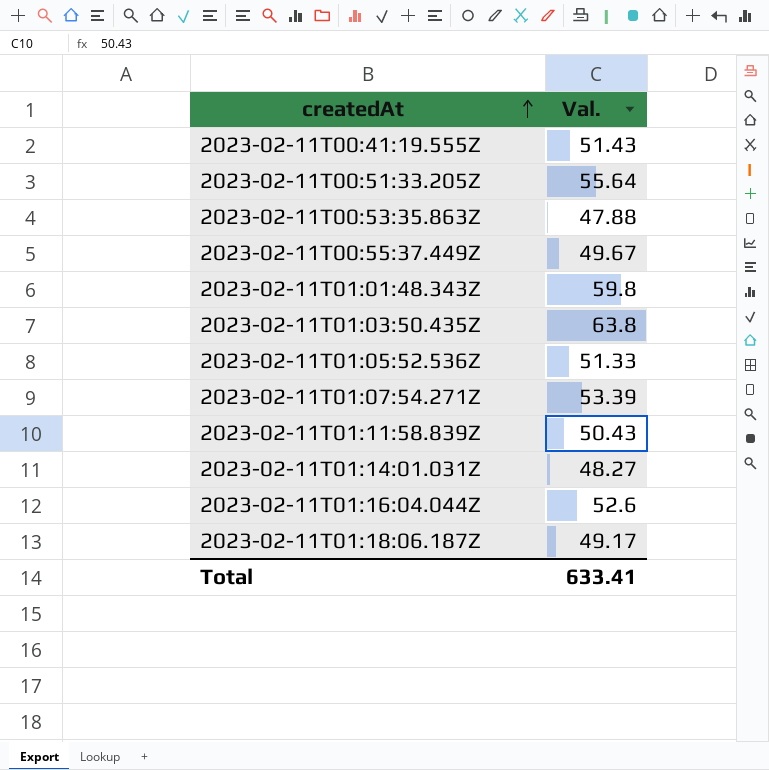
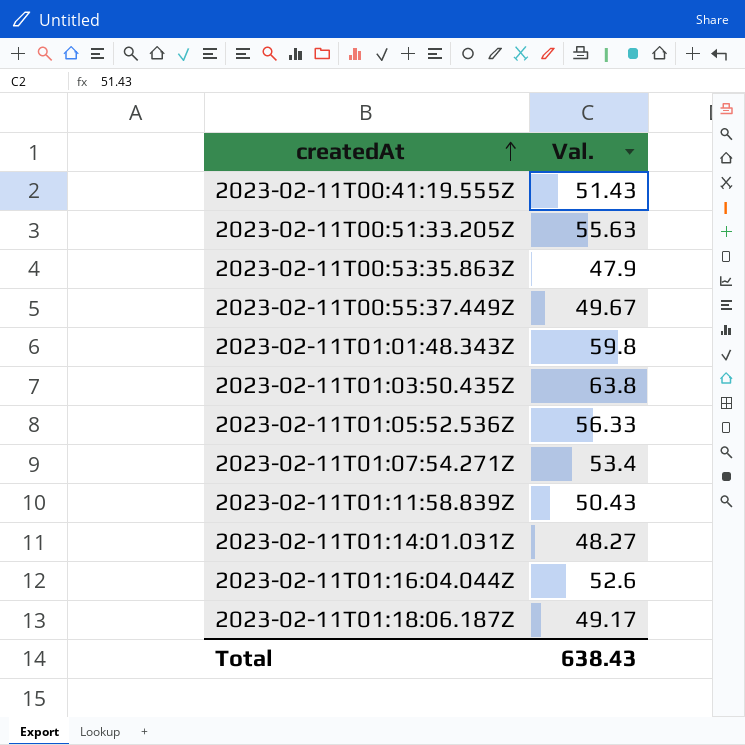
2023-02-11T00:51:33.205Z | Val.: 55.64 -> 55.63
2023-02-11T00:53:35.863Z | Val.: 47.88 -> 47.9
2023-02-11T01:05:52.536Z | Val.: 51.33 -> 56.33
2023-02-11T01:07:54.271Z | Val.: 53.39 -> 53.4
Total | Val.: 633.41 -> 638.43

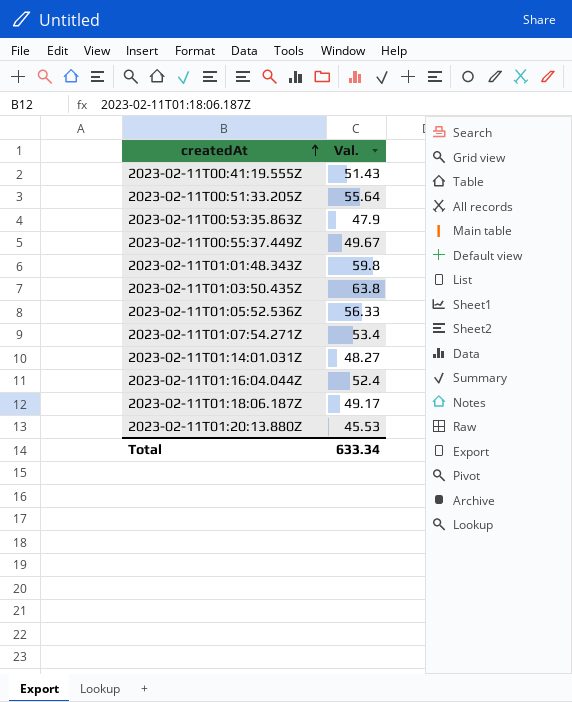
row 2023-02-11T01:11:58.839Z: 50.43 -> none
2023-02-11T00:51:33.205Z | Val.: 55.63 -> 55.64
2023-02-11T01:16:04.044Z | Val.: 52.6 -> 52.4
row 2023-02-11T01:20:13.880Z: none -> 45.53
Total | Val.: 638.43 -> 633.34

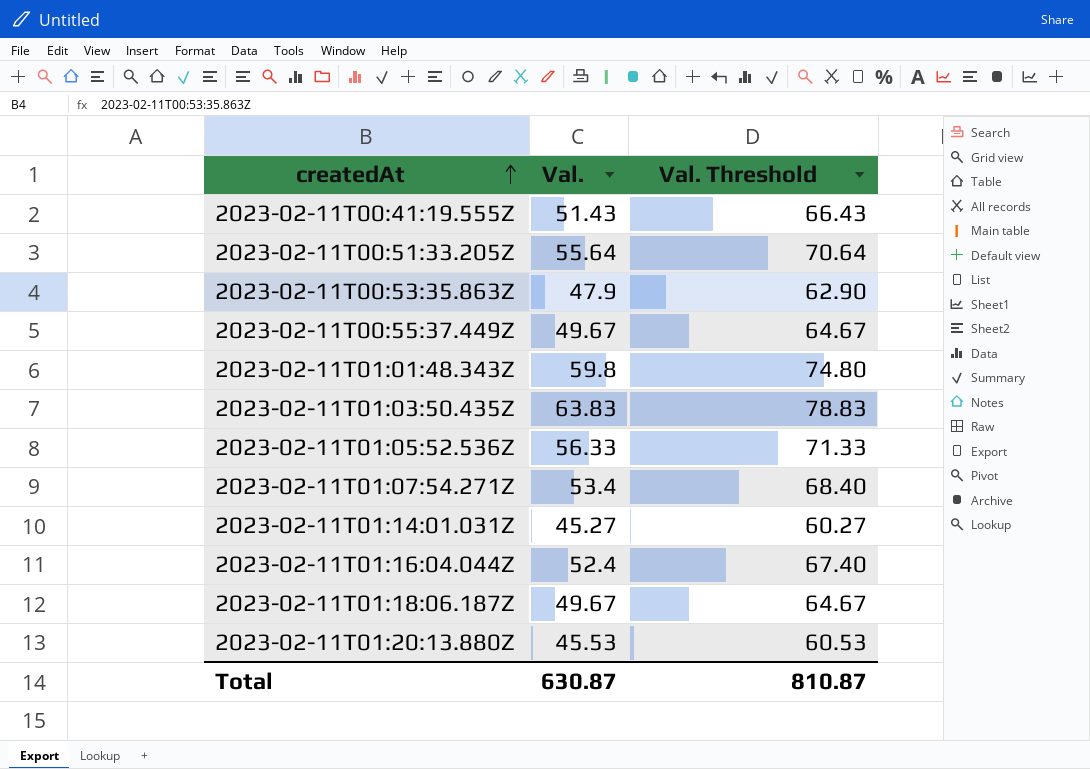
column Val. Threshold | formula: none -> [Val.] + 15
2023-02-11T01:03:50.435Z | Val.: 63.8 -> 63.83
2023-02-11T01:14:01.031Z | Val.: 48.27 -> 45.27
2023-02-11T01:18:06.187Z | Val.: 49.17 -> 49.67
Total | Val.: 633.34 -> 630.87

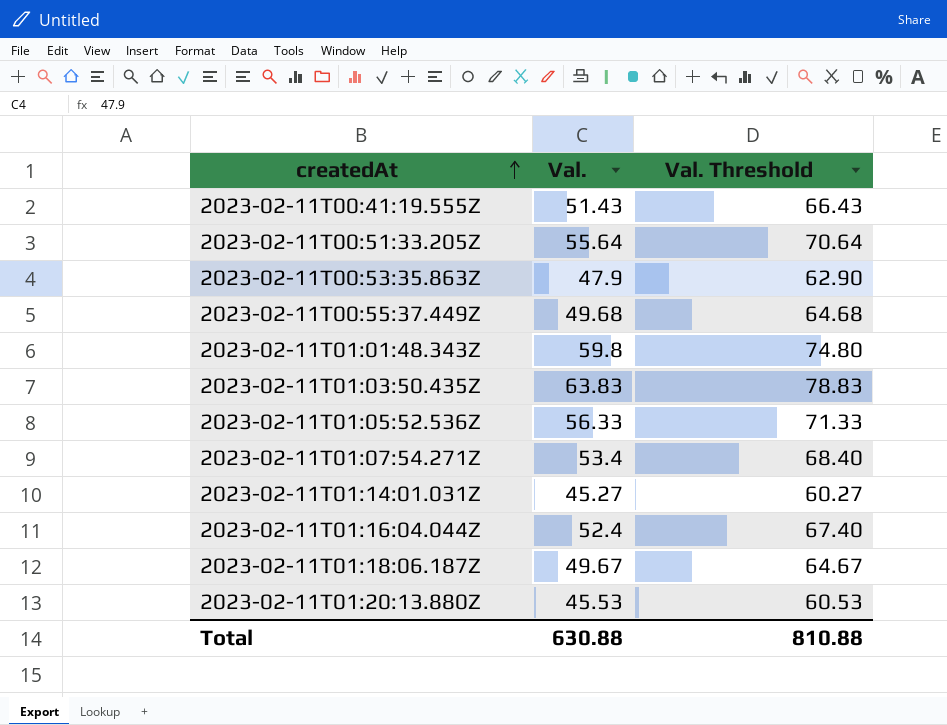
2023-02-11T00:55:37.449Z | Val.: 49.67 -> 49.68
2023-02-11T00:55:37.449Z | Val. Threshold: 64.67 -> 64.68
Total | Val.: 630.87 -> 630.88
Total | Val. Threshold: 810.87 -> 810.88

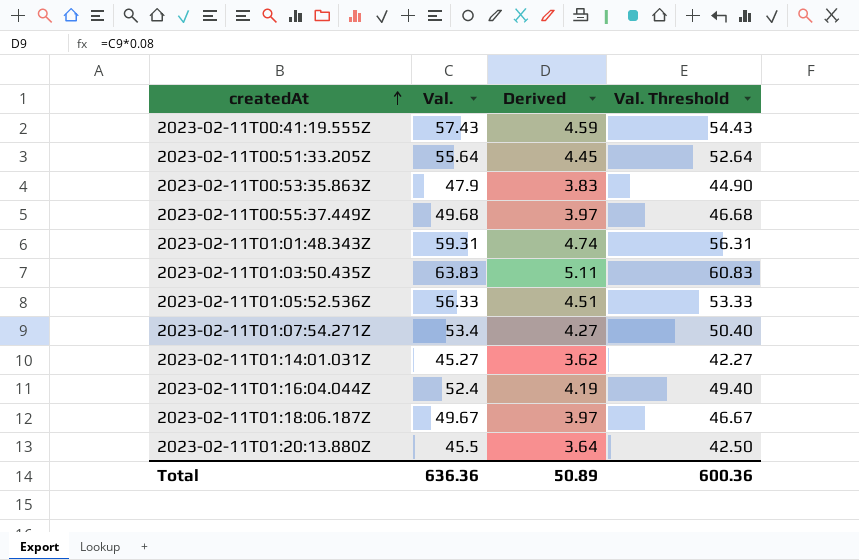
column Derived | formula: none -> [Val.] * 0.08
column Val. Threshold | formula: [Val.] + 15 -> [Val.] - 3
2023-02-11T00:41:19.555Z | Val.: 51.43 -> 57.43
2023-02-11T01:01:48.343Z | Val.: 59.8 -> 59.31
2023-02-11T01:20:13.880Z | Val.: 45.53 -> 45.5
Total | Val.: 630.88 -> 636.36
Total | Val. Threshold: 810.88 -> 600.36

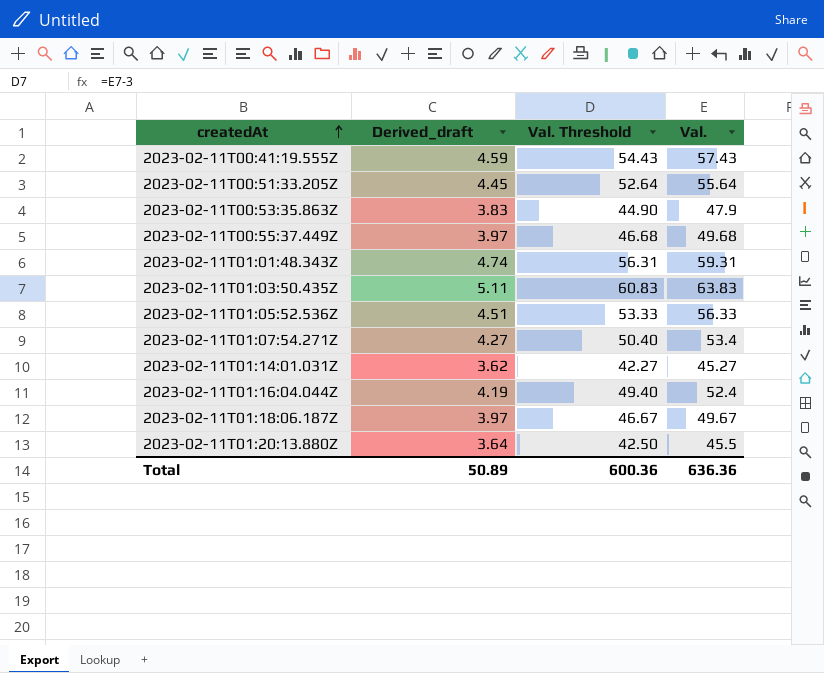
column name: Derived -> Derived_draft
column Val. | position: 2 -> 4

